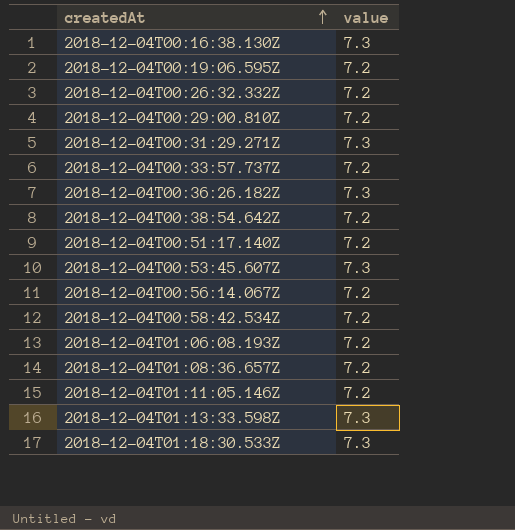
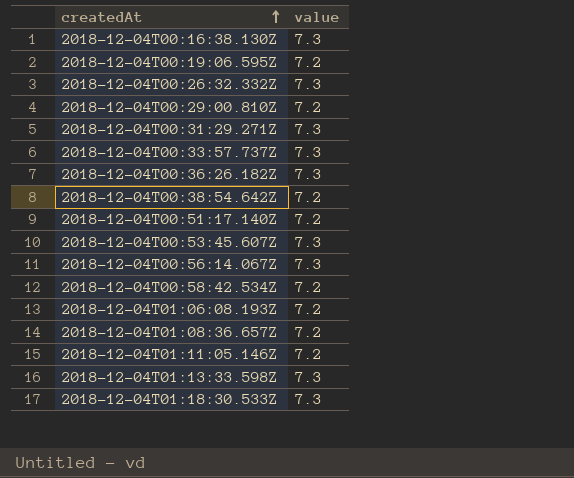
2018-12-04T00:26:32.332Z | value: 7.2 -> 7.3
2018-12-04T00:33:57.737Z | value: 7.2 -> 7.3
2018-12-04T00:56:14.067Z | value: 7.2 -> 7.3

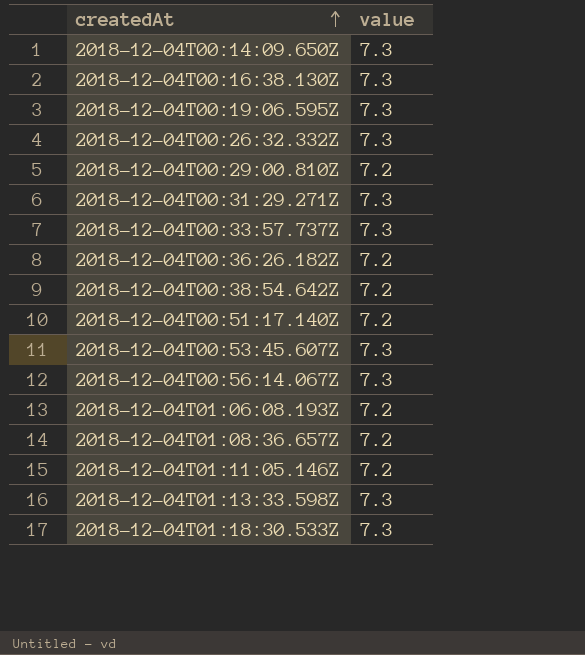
row 2018-12-04T00:58:42.534Z: 7.2 -> none
row 2018-12-04T00:14:09.650Z: none -> 7.3
2018-12-04T00:19:06.595Z | value: 7.2 -> 7.3
2018-12-04T00:36:26.182Z | value: 7.3 -> 7.2

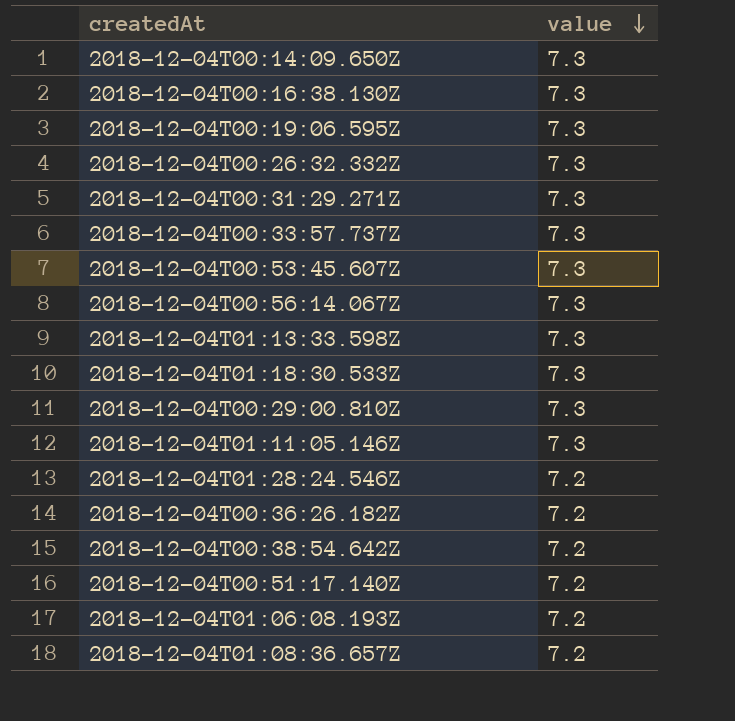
row order: createdAt ascending -> value descending
2018-12-04T00:29:00.810Z | value: 7.2 -> 7.3
2018-12-04T01:11:05.146Z | value: 7.2 -> 7.3
row 2018-12-04T01:28:24.546Z: none -> 7.2

